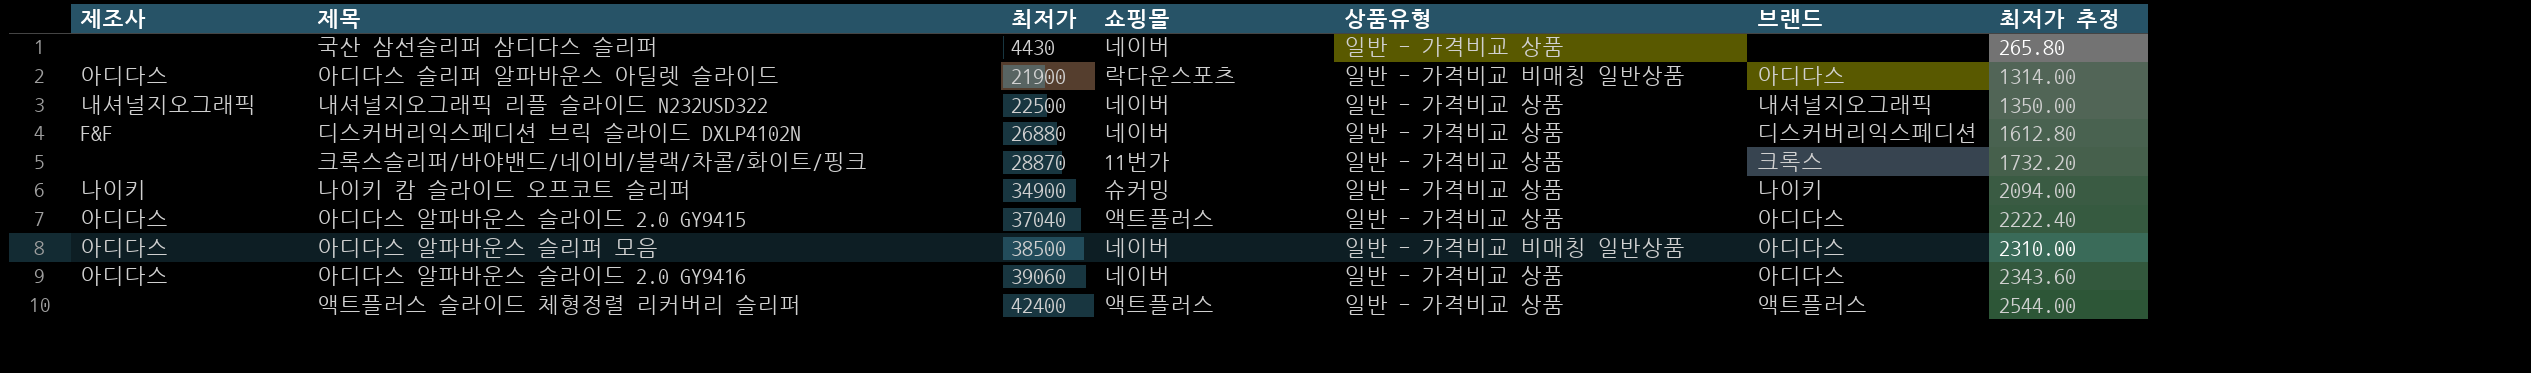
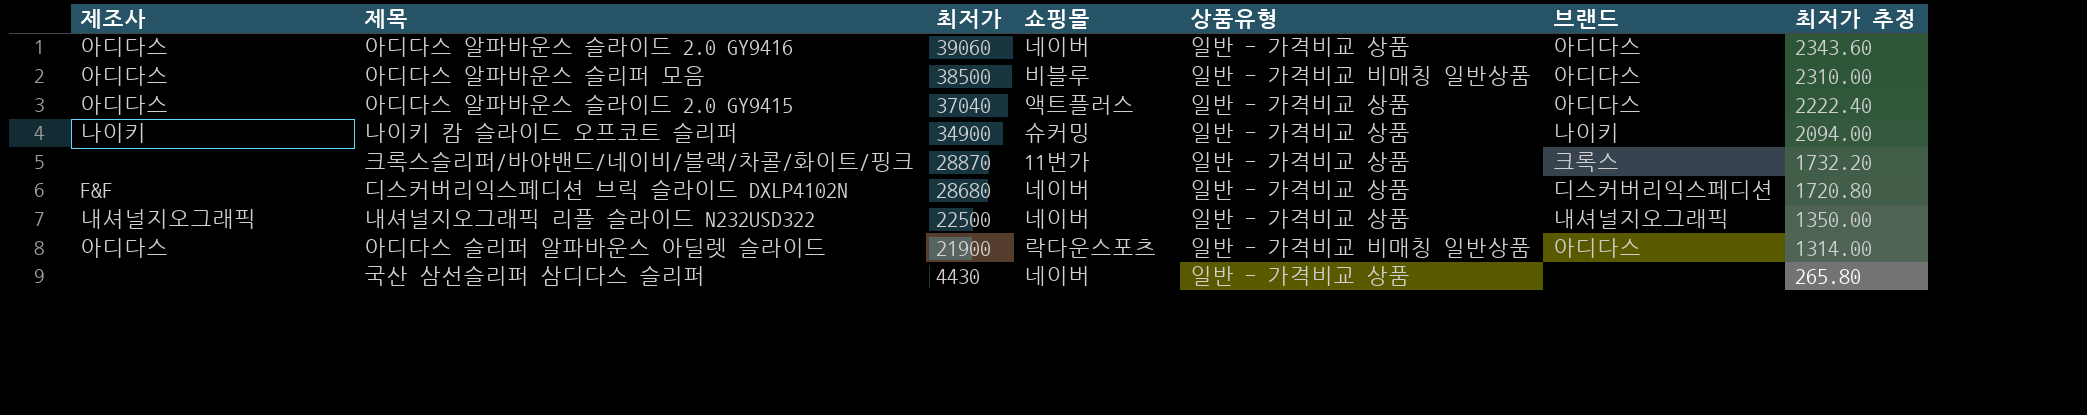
row order: 최저가 ascending -> 최저가 descending
row 액트플러스 슬라이드 체형정렬 리커버리 슬리퍼: none | 42400 | 액트플러스 | 일반 - 가격비교 상품 | 액트플러스 | 2544.00 -> none
아디다스 알파바운스 슬리퍼 모음 | 쇼핑몰: 네이버 -> 비블루
디스커버리익스페디션 브릭 슬라이드 DXLP4102N | 최저가: 26880 -> 28680
디스커버리익스페디션 브릭 슬라이드 DXLP4102N | 최저가 추정: 1612.80 -> 1720.80

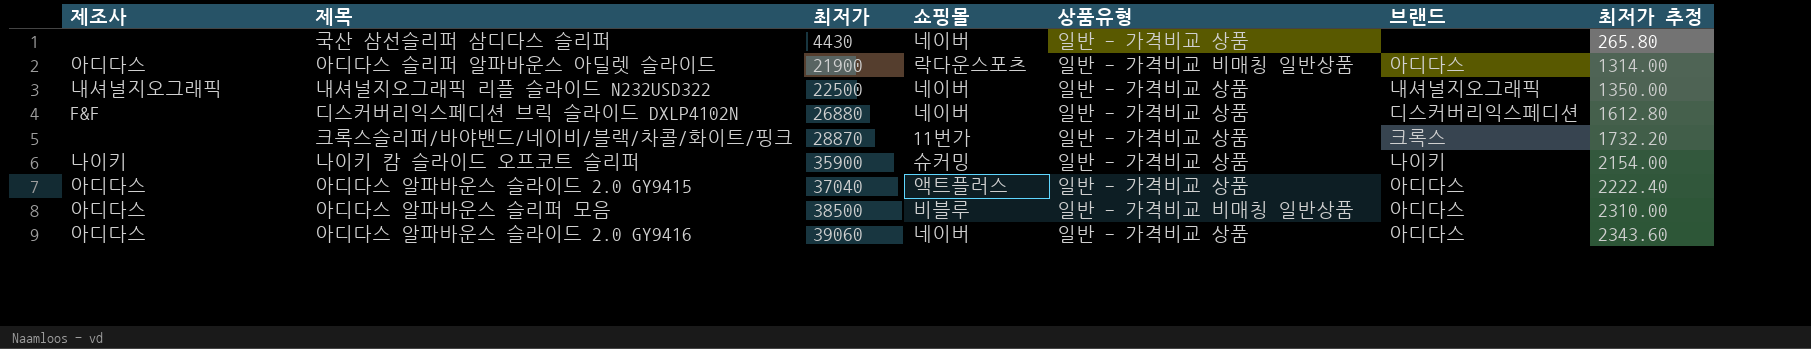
row order: 최저가 descending -> 최저가 ascending
디스커버리익스페디션 브릭 슬라이드 DXLP4102N | 최저가: 28680 -> 26880
디스커버리익스페디션 브릭 슬라이드 DXLP4102N | 최저가 추정: 1720.80 -> 1612.80
나이키 캄 슬라이드 오프코트 슬리퍼 | 최저가: 34900 -> 35900
나이키 캄 슬라이드 오프코트 슬리퍼 | 최저가 추정: 2094.00 -> 2154.00

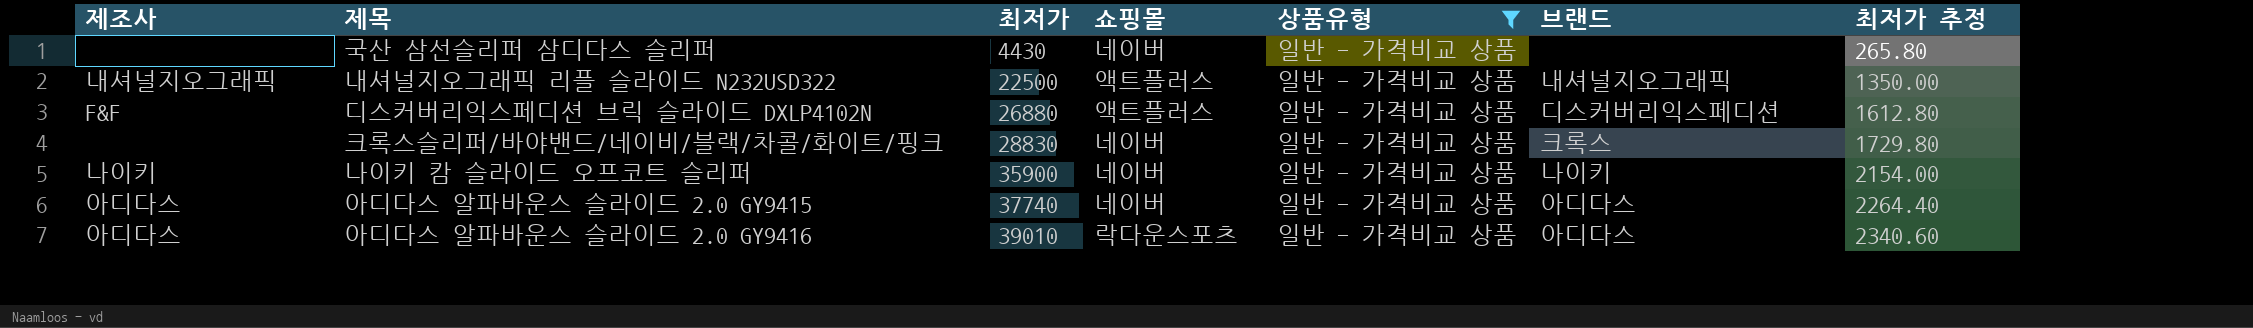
filter: none -> 상품유형 = 일반 - 가격비교 상품
내셔널지오그래픽 리플 슬라이드 N232USD322 | 쇼핑몰: 네이버 -> 액트플러스
디스커버리익스페디션 브릭 슬라이드 DXLP4102N | 쇼핑몰: 네이버 -> 액트플러스
크록스슬리퍼/바야밴드/네이비/블랙/차콜/화이트/핑크 | 최저가: 28870 -> 28830
크록스슬리퍼/바야밴드/네이비/블랙/차콜/화이트/핑크 | 쇼핑몰: 11번가 -> 네이버
크록스슬리퍼/바야밴드/네이비/블랙/차콜/화이트/핑크 | 최저가 추정: 1732.20 -> 1729.80
나이키 캄 슬라이드 오프코트 슬리퍼 | 쇼핑몰: 슈커밍 -> 네이버
아디다스 알파바운스 슬라이드 2.0 GY9415 | 최저가: 37040 -> 37740
아디다스 알파바운스 슬라이드 2.0 GY9415 | 쇼핑몰: 액트플러스 -> 네이버
아디다스 알파바운스 슬라이드 2.0 GY9415 | 최저가 추정: 2222.40 -> 2264.40
아디다스 알파바운스 슬라이드 2.0 GY9416 | 최저가: 39060 -> 39010
아디다스 알파바운스 슬라이드 2.0 GY9416 | 쇼핑몰: 네이버 -> 락다운스포츠
아디다스 알파바운스 슬라이드 2.0 GY9416 | 최저가 추정: 2343.60 -> 2340.60

